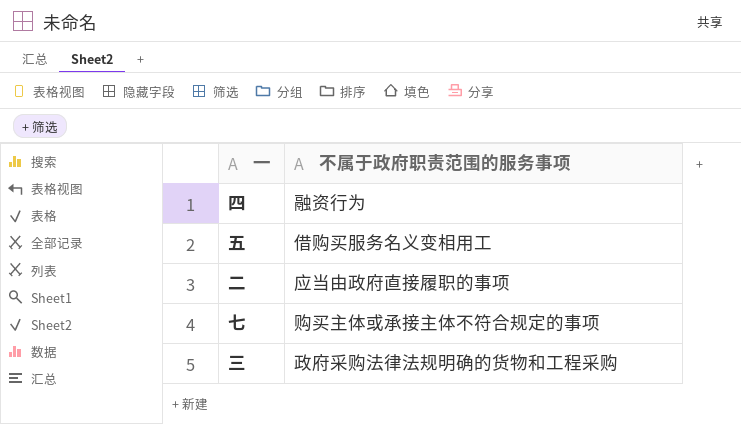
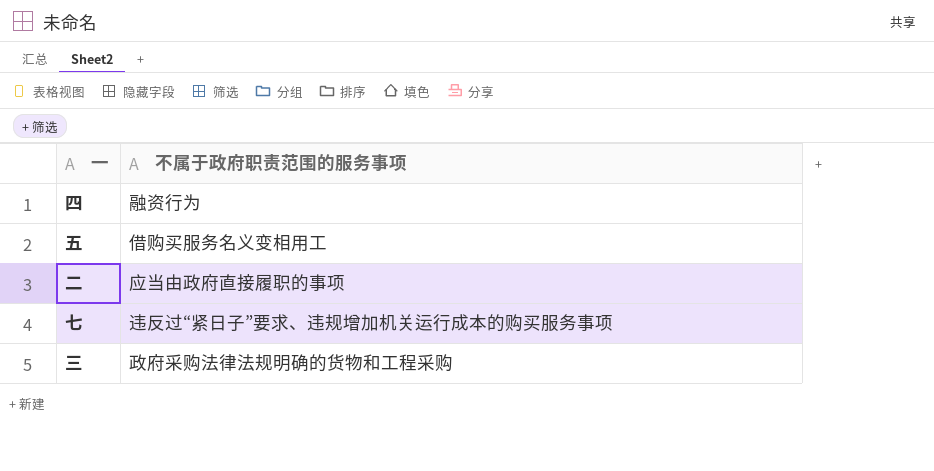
七 | 不属于政府职责范围的服务事项: 购买主体或承接主体不符合规定的事项 -> 违反过“紧日子”要求、违规增加机关运行成本的购买服务事项

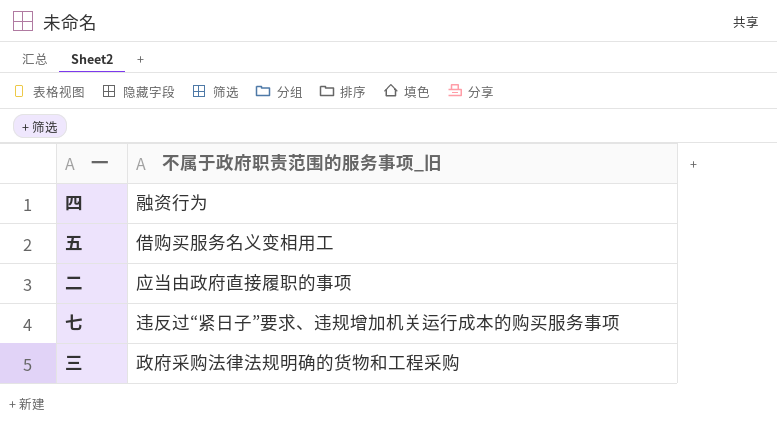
column name: 不属于政府职责范围的服务事项 -> 不属于政府职责范围的服务事项_旧

